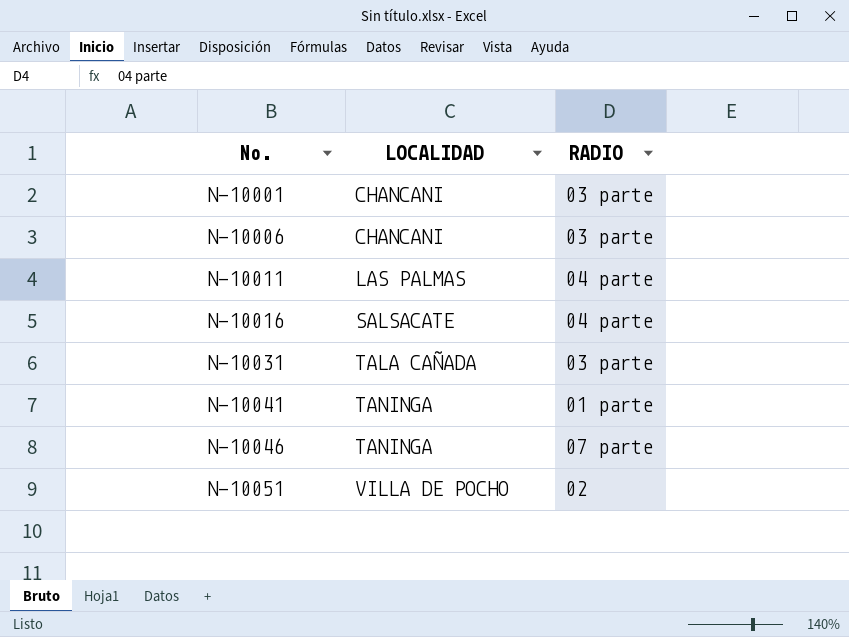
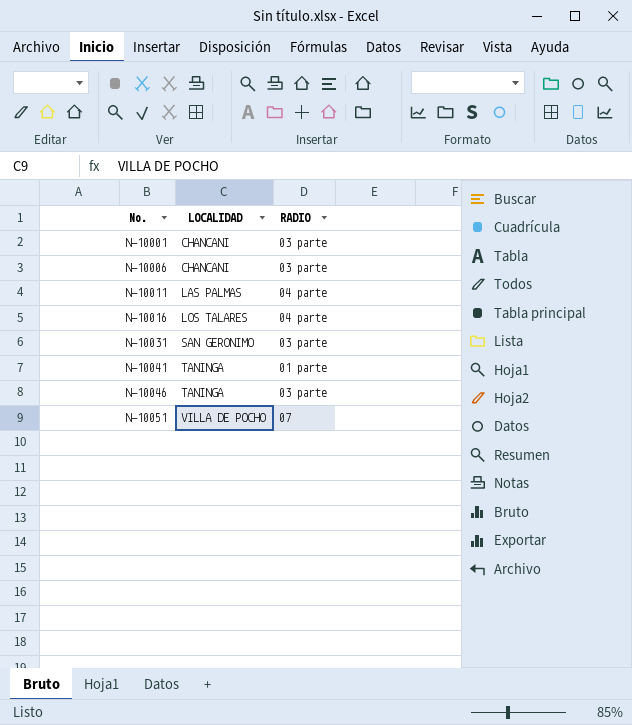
N-10016 | LOCALIDAD: SALSACATE -> LOS TALARES
N-10031 | LOCALIDAD: TALA CAÑADA -> SAN GERONIMO
N-10046 | RADIO: 07 parte -> 03 parte
N-10051 | RADIO: 02 -> 07

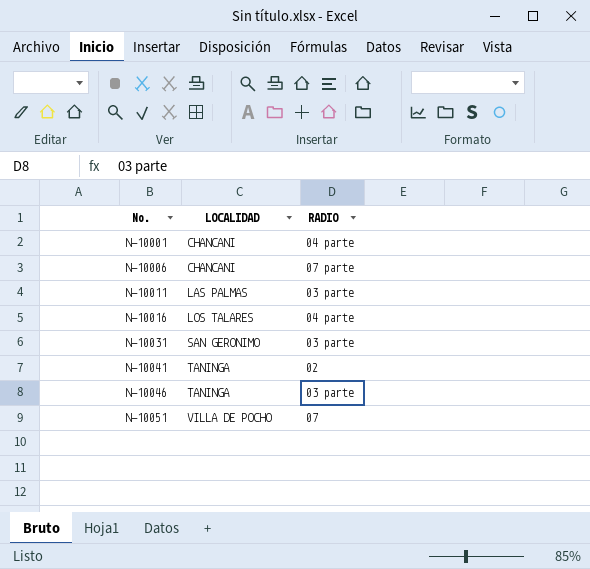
N-10001 | RADIO: 03 parte -> 04 parte
N-10006 | RADIO: 03 parte -> 07 parte
N-10011 | RADIO: 04 parte -> 03 parte
N-10041 | RADIO: 01 parte -> 02

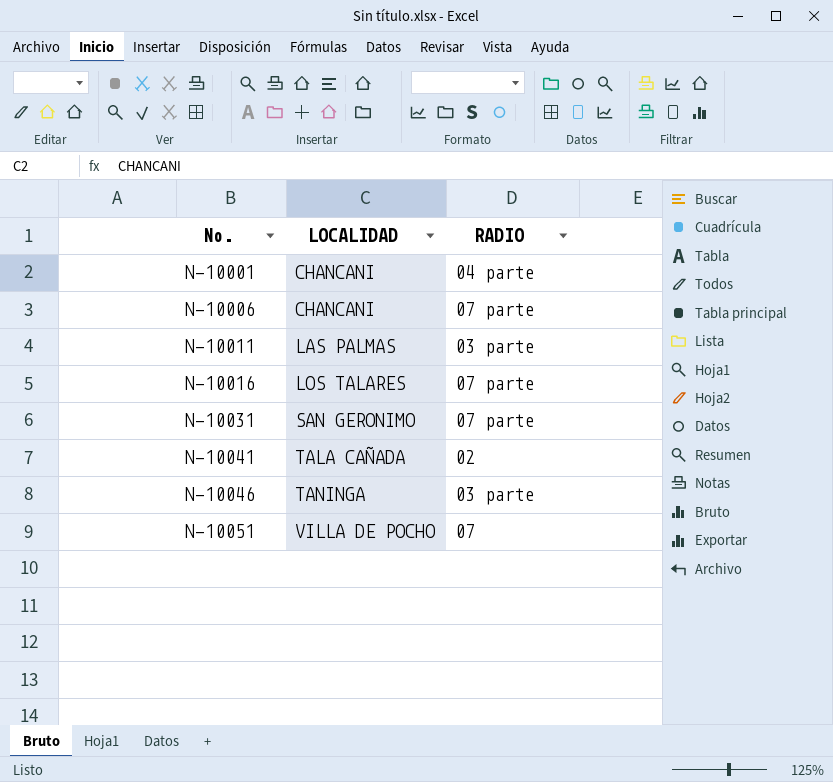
N-10016 | RADIO: 04 parte -> 07 parte
N-10031 | RADIO: 03 parte -> 07 parte
N-10041 | LOCALIDAD: TANINGA -> TALA CAÑADA

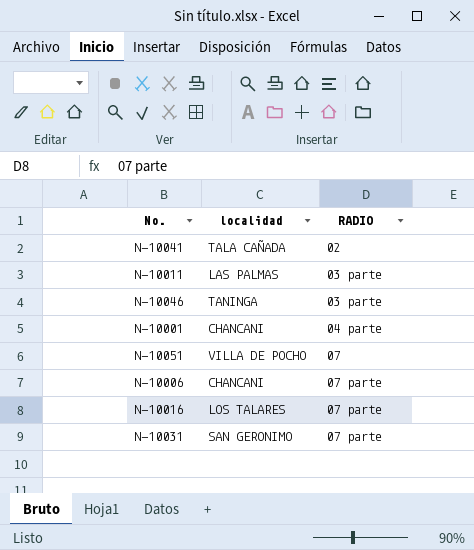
row order: No. ascending -> RADIO ascending
column name: LOCALIDAD -> localidad

